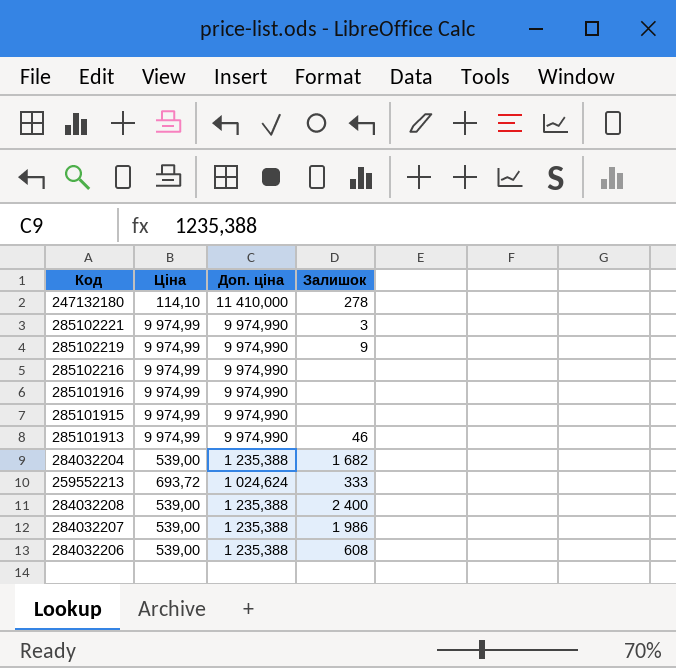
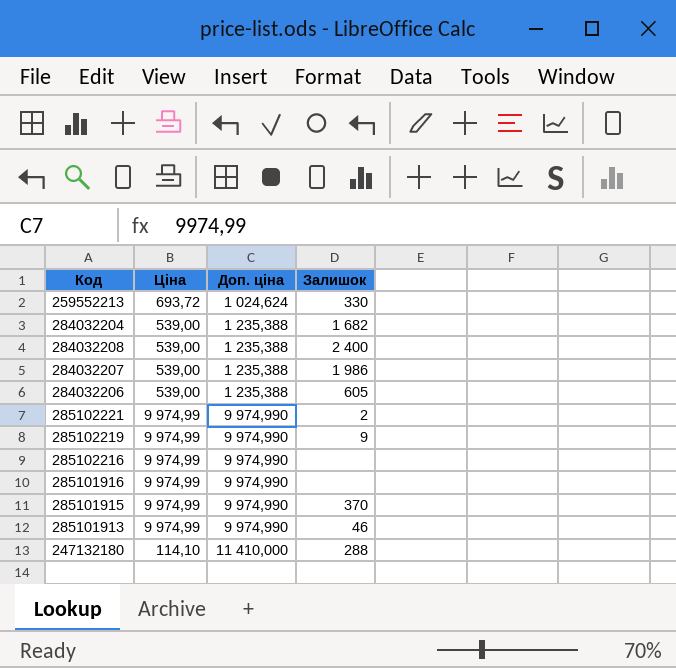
row order: none -> Доп. ціна ascending
259552213 | Залишок: 333 -> 330
284032206 | Залишок: 608 -> 605
285102221 | Залишок: 3 -> 2
285101915 | Залишок: none -> 370
247132180 | Залишок: 278 -> 288

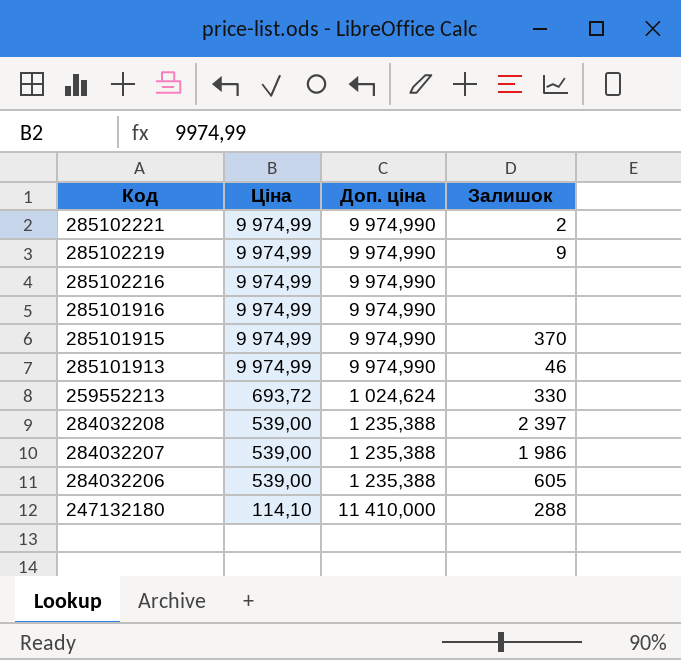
row order: Доп. ціна ascending -> Ціна descending
row 284032204: 539,00 | 1 235,388 | 1 682 -> none
284032208 | Залишок: 2 400 -> 2 397

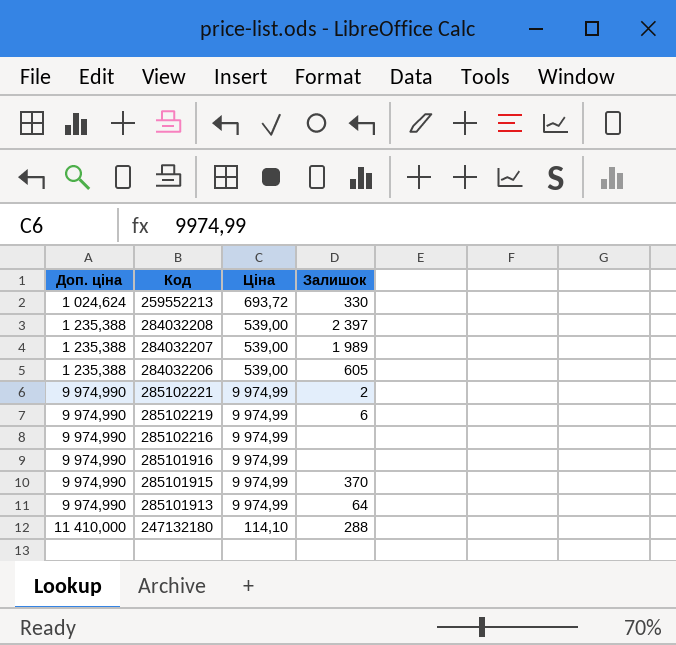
row order: Ціна descending -> Доп. ціна ascending
column Доп. ціна | position: 3 -> 1
284032207 | Залишок: 1 986 -> 1 989
285102219 | Залишок: 9 -> 6
285101913 | Залишок: 46 -> 64

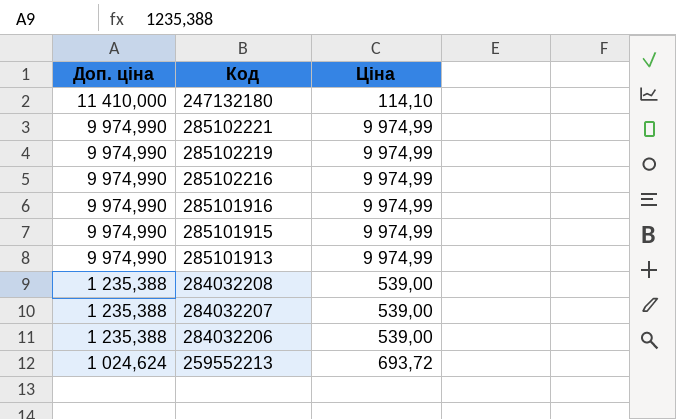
row order: Доп. ціна ascending -> Доп. ціна descending
column Залишок | position: 4 -> none

